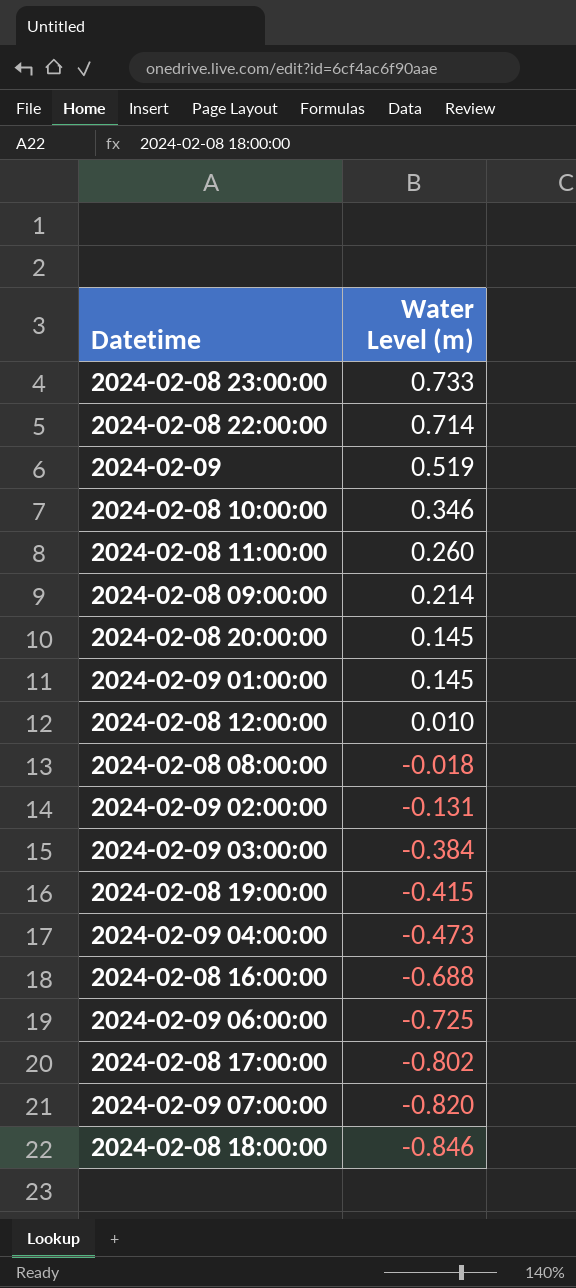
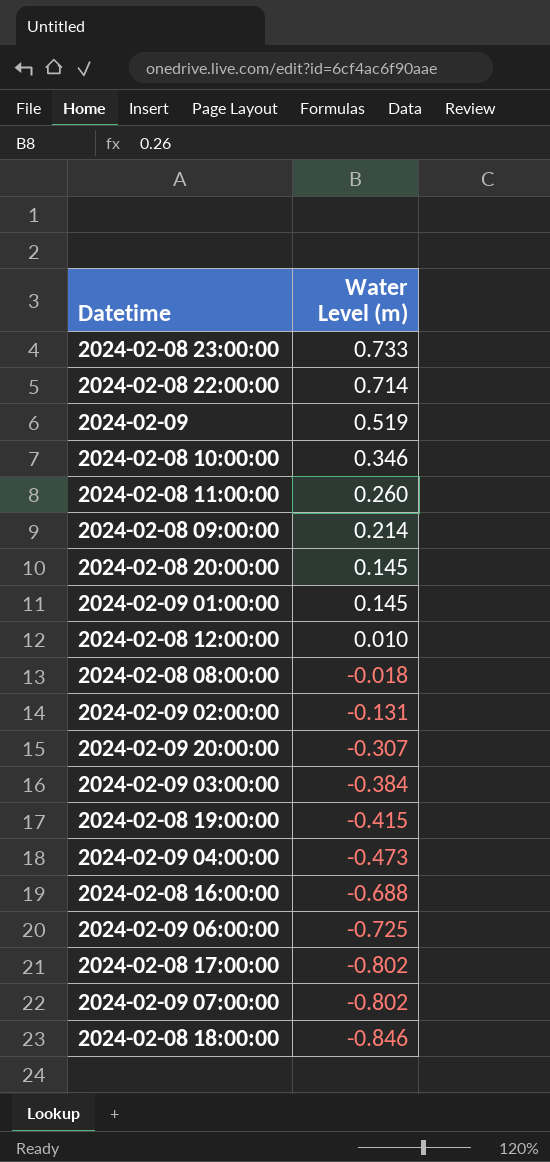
row 2024-02-09 20:00:00: none -> -0.307
2024-02-09 07:00:00 | Water Level (m): -0.820 -> -0.802

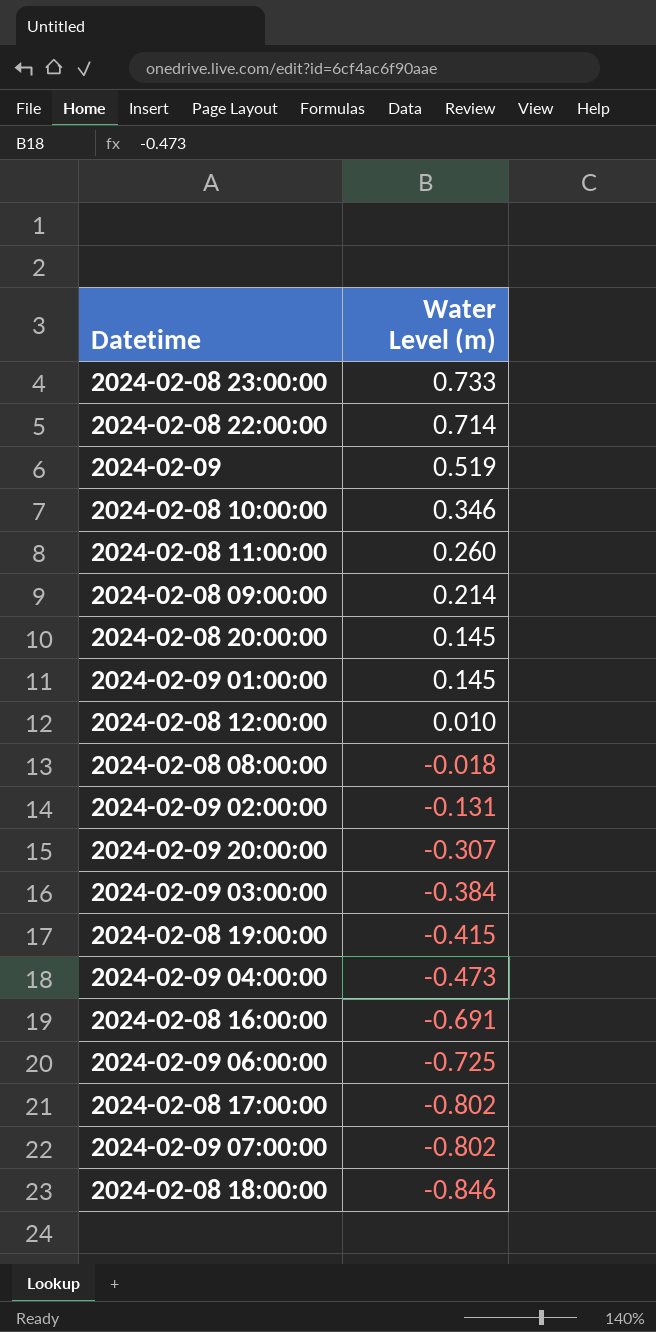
2024-02-08 16:00:00 | Water Level (m): -0.688 -> -0.691

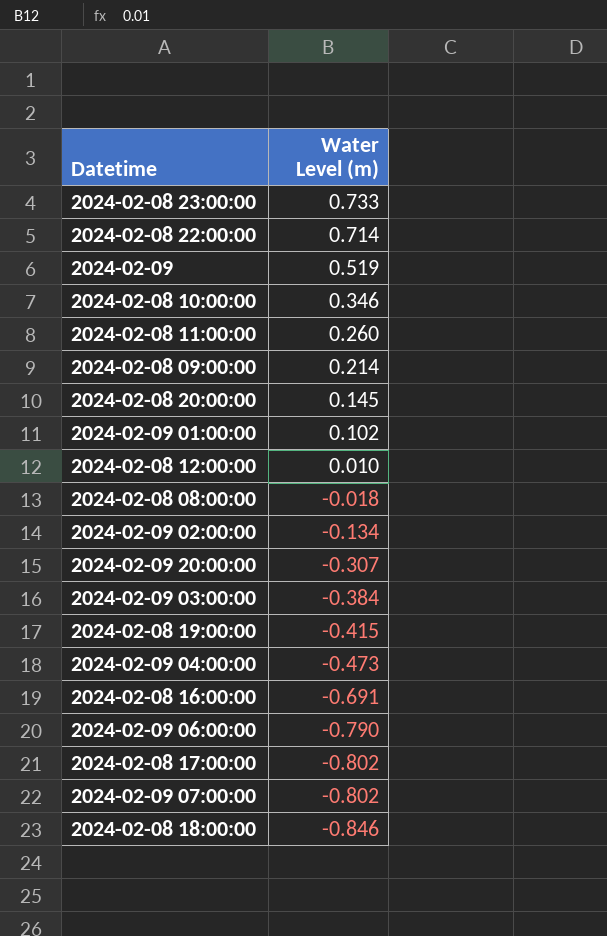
2024-02-09 01:00:00 | Water Level (m): 0.145 -> 0.102
2024-02-09 02:00:00 | Water Level (m): -0.131 -> -0.134
2024-02-09 06:00:00 | Water Level (m): -0.725 -> -0.790

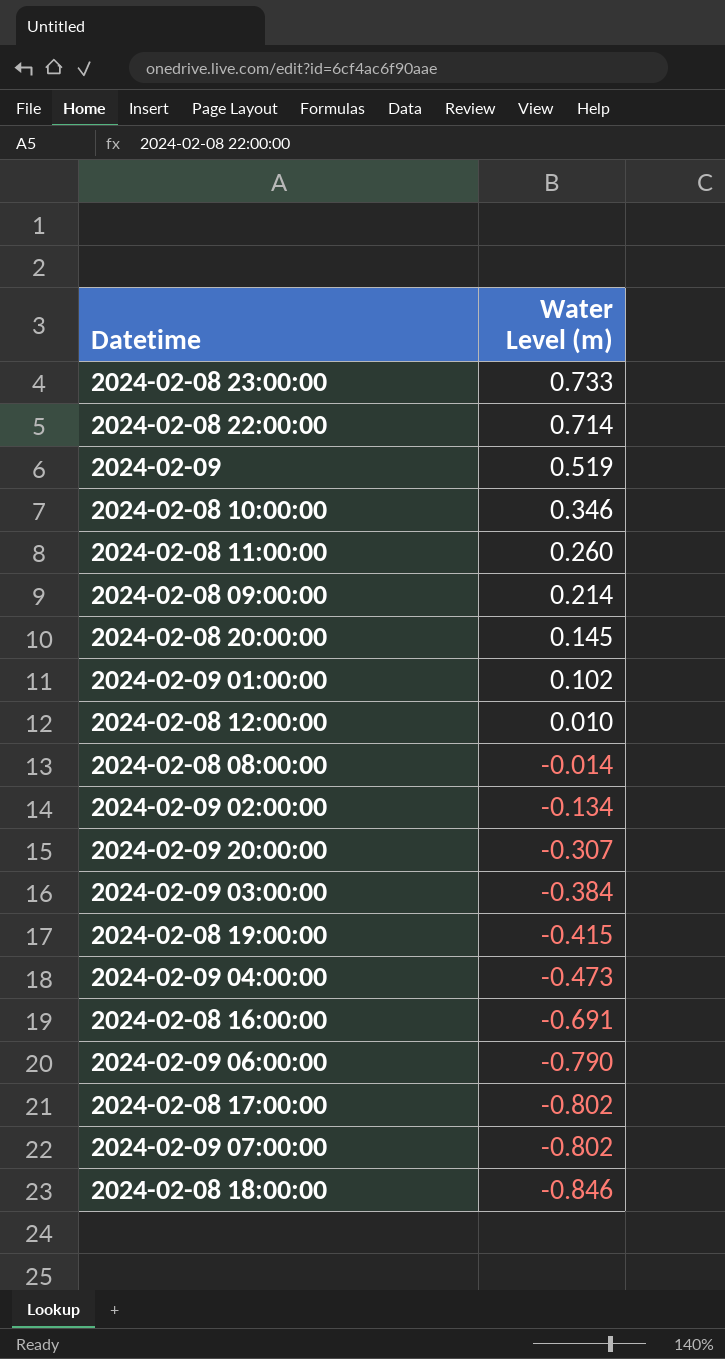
2024-02-08 08:00:00 | Water Level (m): -0.018 -> -0.014

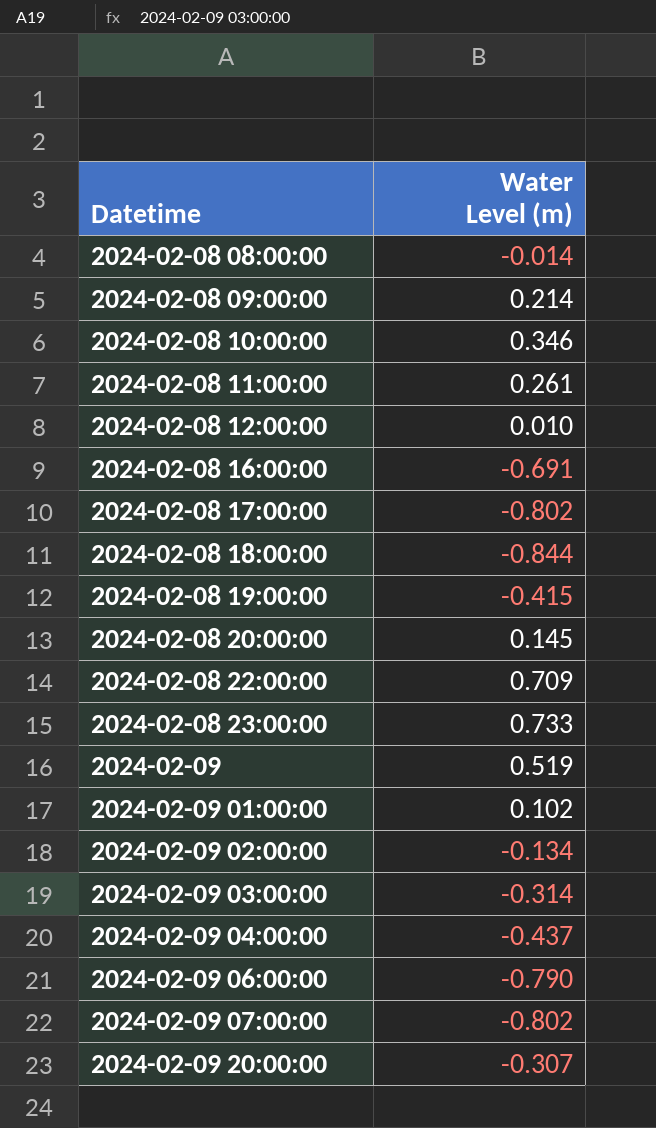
row order: Water Level (m) descending -> Datetime ascending
2024-02-08 11:00:00 | Water Level (m): 0.260 -> 0.261
2024-02-08 18:00:00 | Water Level (m): -0.846 -> -0.844
2024-02-08 22:00:00 | Water Level (m): 0.714 -> 0.709
2024-02-09 03:00:00 | Water Level (m): -0.384 -> -0.314
2024-02-09 04:00:00 | Water Level (m): -0.473 -> -0.437

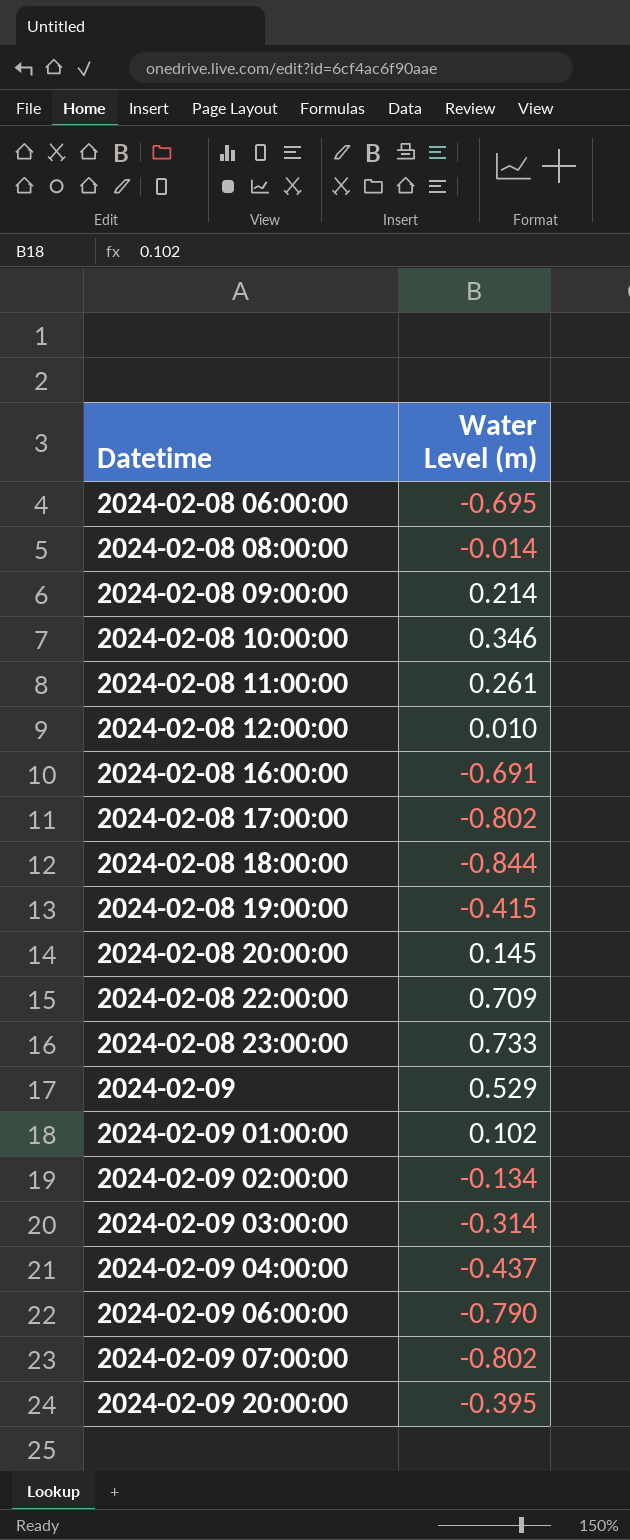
row 2024-02-08 06:00:00: none -> -0.695
2024-02-09 | Water Level (m): 0.519 -> 0.529
2024-02-09 20:00:00 | Water Level (m): -0.307 -> -0.395

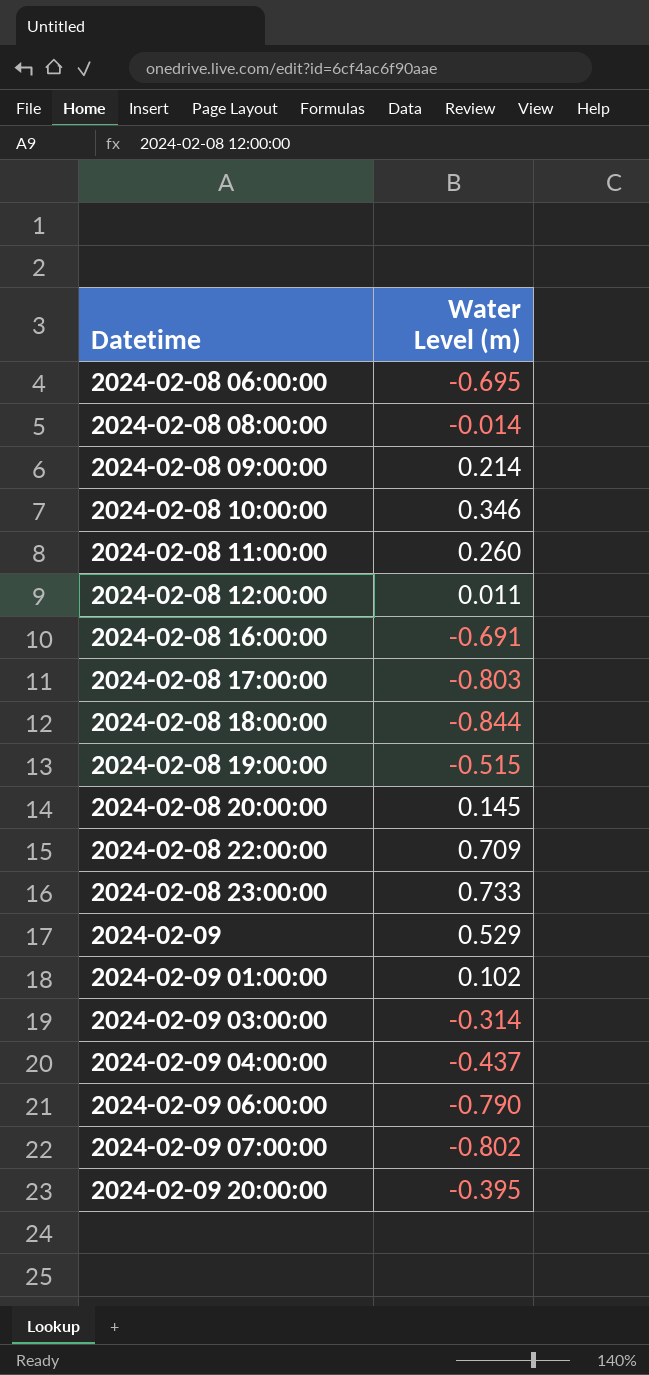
row 2024-02-09 02:00:00: -0.134 -> none
2024-02-08 11:00:00 | Water Level (m): 0.261 -> 0.260
2024-02-08 12:00:00 | Water Level (m): 0.010 -> 0.011
2024-02-08 17:00:00 | Water Level (m): -0.802 -> -0.803
2024-02-08 19:00:00 | Water Level (m): -0.415 -> -0.515

